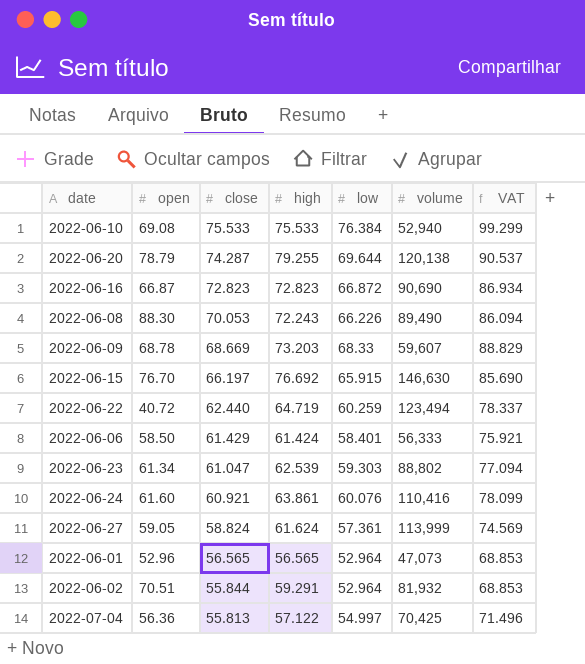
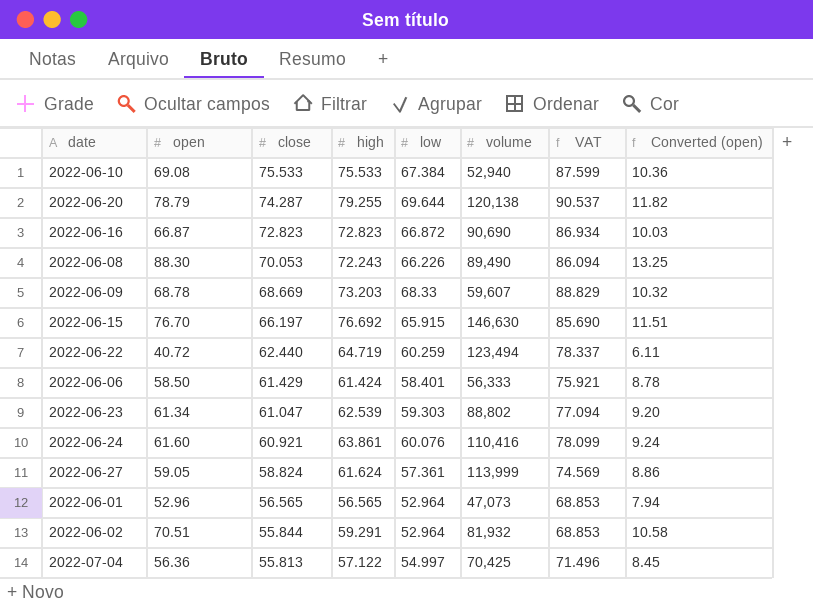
column Converted (open) | formula: none -> [open] * 0.15
2022-06-10 | low: 76.384 -> 67.384
2022-06-10 | VAT: 99.299 -> 87.599

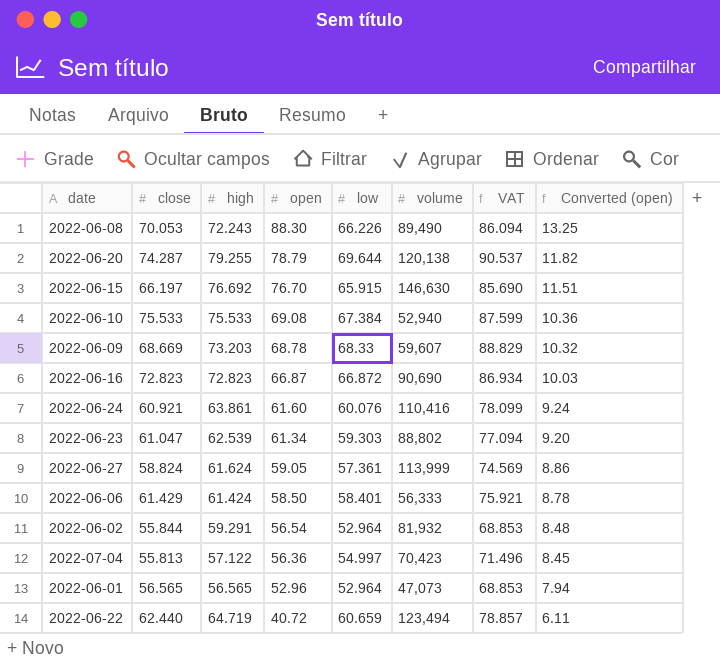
row order: close descending -> open descending
column open | position: 2 -> 4
2022-06-02 | open: 70.51 -> 56.54
2022-06-02 | Converted (open): 10.58 -> 8.48
2022-07-04 | volume: 70,425 -> 70,423
2022-06-22 | low: 60.259 -> 60.659
2022-06-22 | VAT: 78.337 -> 78.857

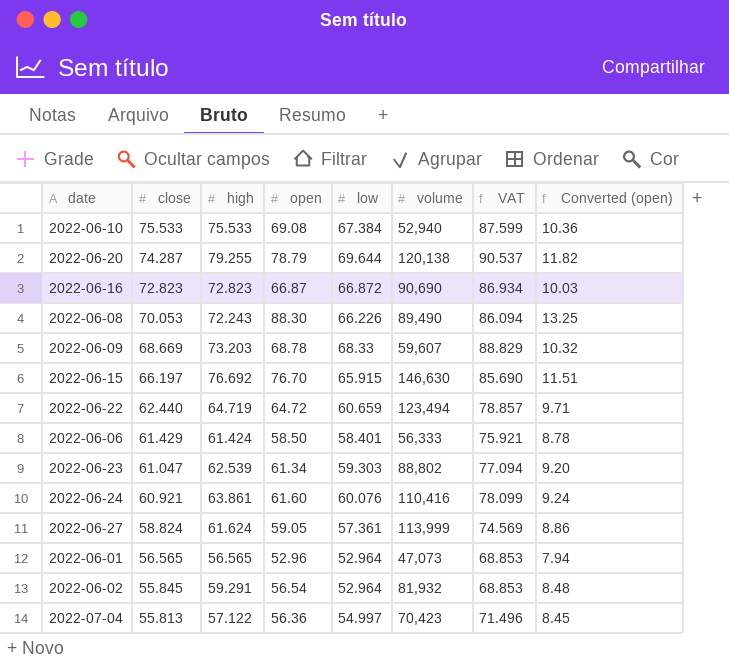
row order: open descending -> close descending
2022-06-22 | open: 40.72 -> 64.72
2022-06-22 | Converted (open): 6.11 -> 9.71
2022-06-02 | close: 55.844 -> 55.845

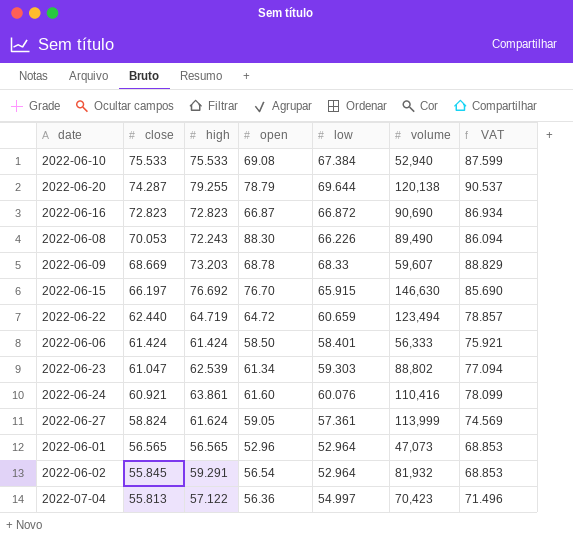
column Converted (open) | formula: [open] * 0.15 -> none
2022-06-06 | close: 61.429 -> 61.424

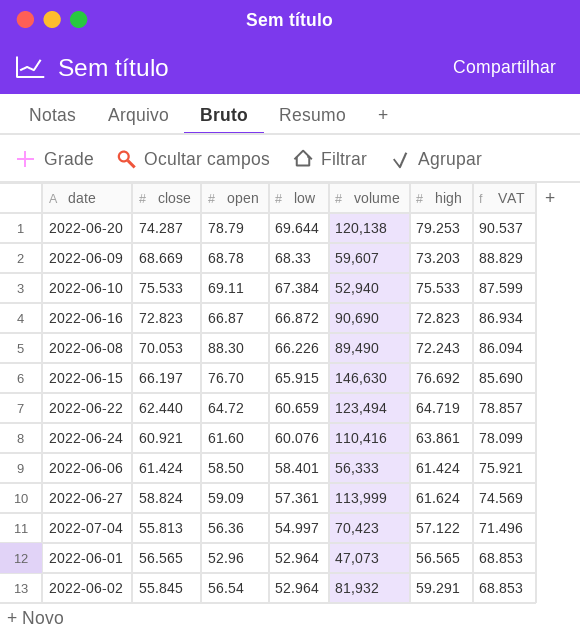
row order: close descending -> low descending
column high | position: 3 -> 6
row 2022-06-23: 61.047 | 62.539 | 61.34 | 59.303 | 88,802 | 77.094 -> none
2022-06-20 | high: 79.255 -> 79.253
2022-06-10 | open: 69.08 -> 69.11
2022-06-27 | open: 59.05 -> 59.09

